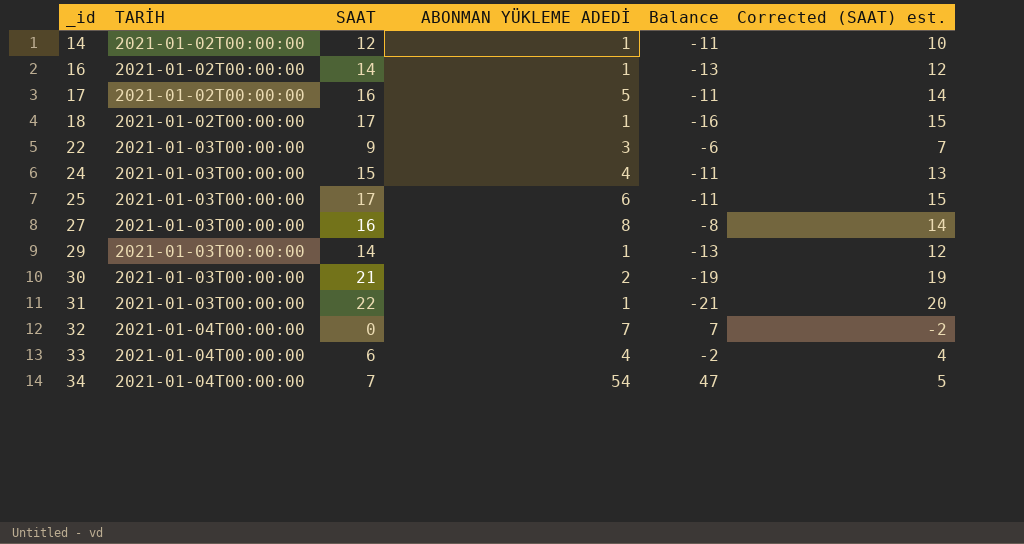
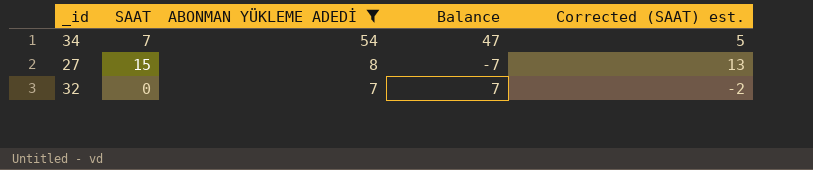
filter: none -> ABONMAN YÜKLEME ADEDİ >= 7
row order: _id ascending -> ABONMAN YÜKLEME ADEDİ descending
column TARİH | position: 2 -> none
27 | SAAT: 16 -> 15
27 | Balance: -8 -> -7
27 | Corrected (SAAT) est.: 14 -> 13

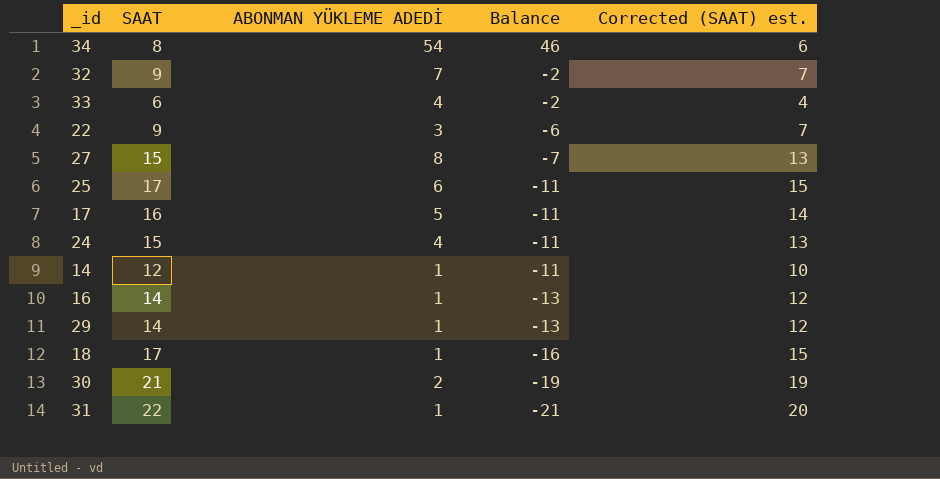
filter: ABONMAN YÜKLEME ADEDİ >= 7 -> none
row order: ABONMAN YÜKLEME ADEDİ descending -> Balance descending
34 | SAAT: 7 -> 8
34 | Balance: 47 -> 46
34 | Corrected (SAAT) est.: 5 -> 6
32 | SAAT: 0 -> 9
32 | Balance: 7 -> -2
32 | Corrected (SAAT) est.: -2 -> 7

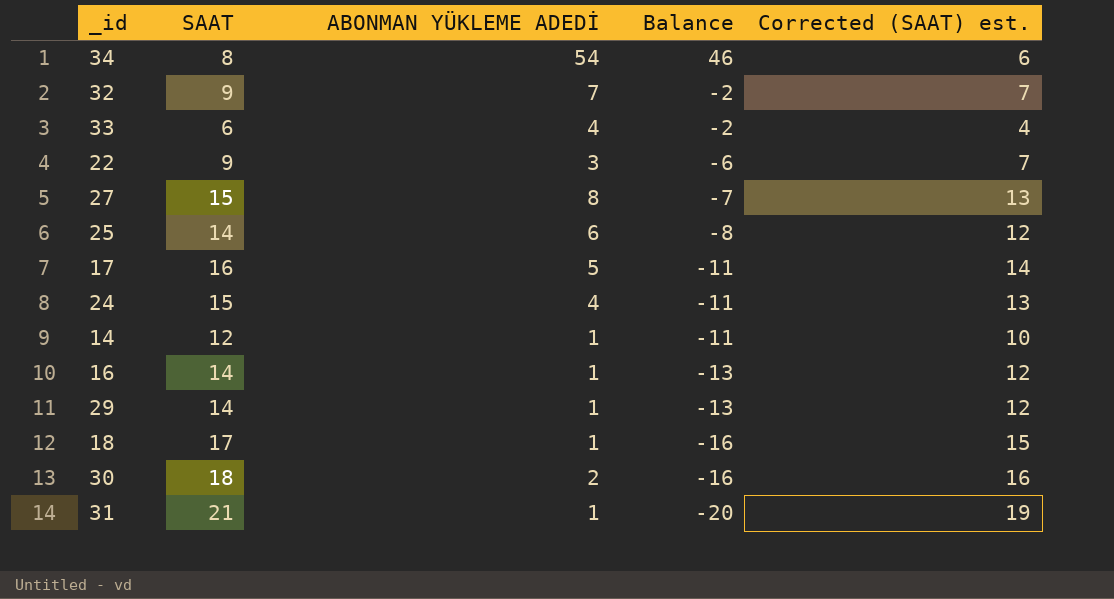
25 | SAAT: 17 -> 14
25 | Balance: -11 -> -8
25 | Corrected (SAAT) est.: 15 -> 12
30 | SAAT: 21 -> 18
30 | Balance: -19 -> -16
30 | Corrected (SAAT) est.: 19 -> 16
31 | SAAT: 22 -> 21
31 | Balance: -21 -> -20
31 | Corrected (SAAT) est.: 20 -> 19

